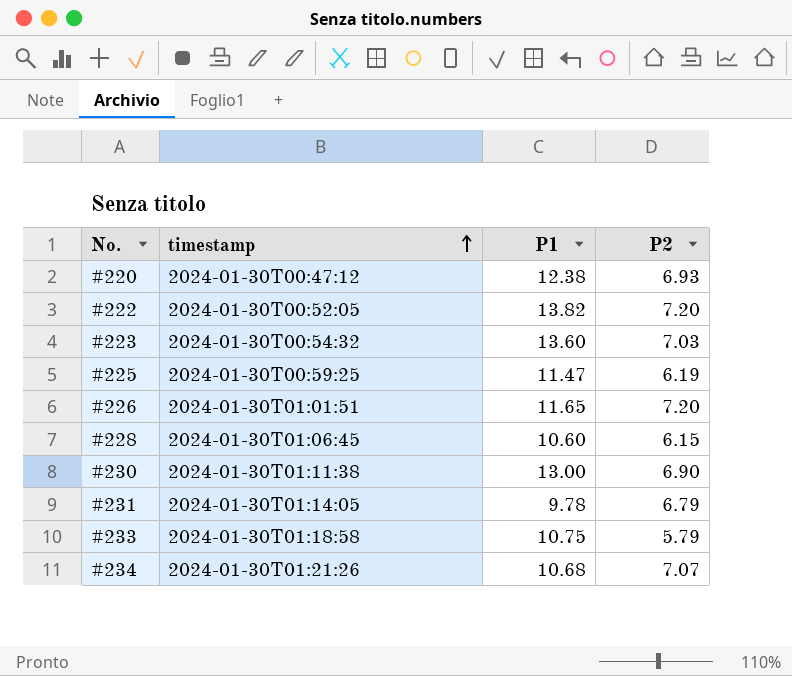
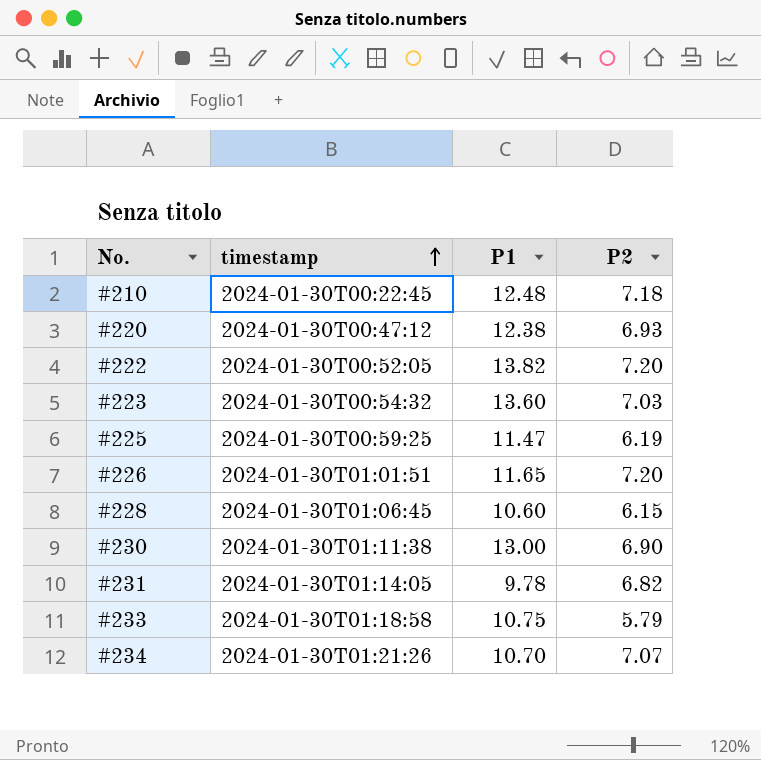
row #210: none -> 2024-01-30T00:22:45 | 12.48 | 7.18
#231 | P2: 6.79 -> 6.82
#234 | P1: 10.68 -> 10.70

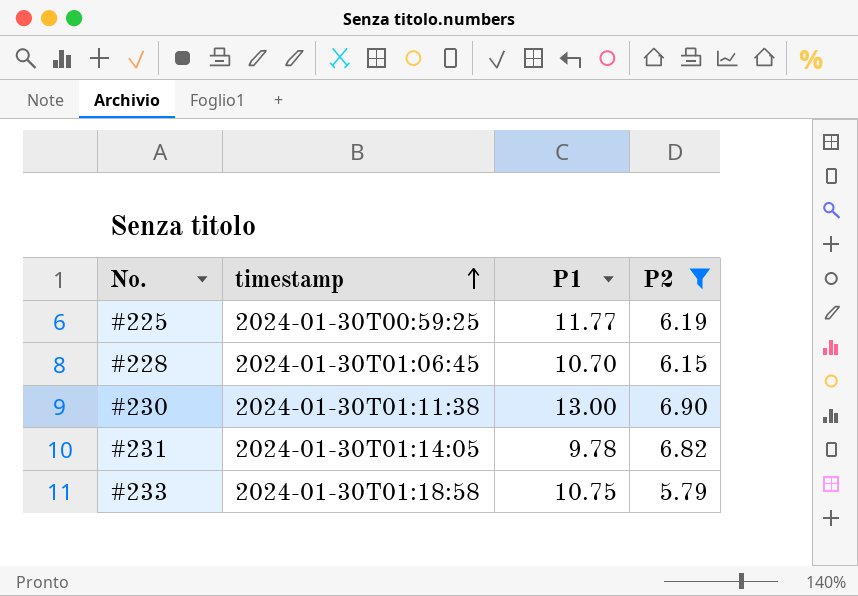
filter: none -> P2 <= 6.90
#225 | P1: 11.47 -> 11.77
#228 | P1: 10.60 -> 10.70

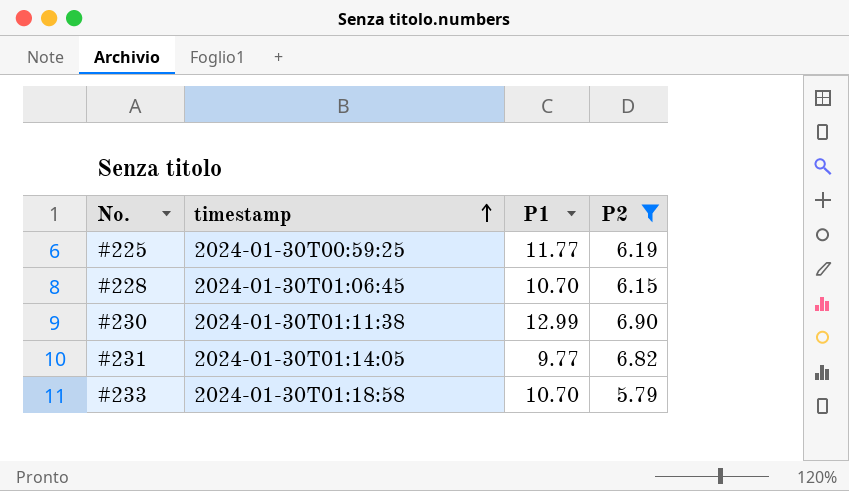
#230 | P1: 13.00 -> 12.99
#231 | P1: 9.78 -> 9.77
#233 | P1: 10.75 -> 10.70

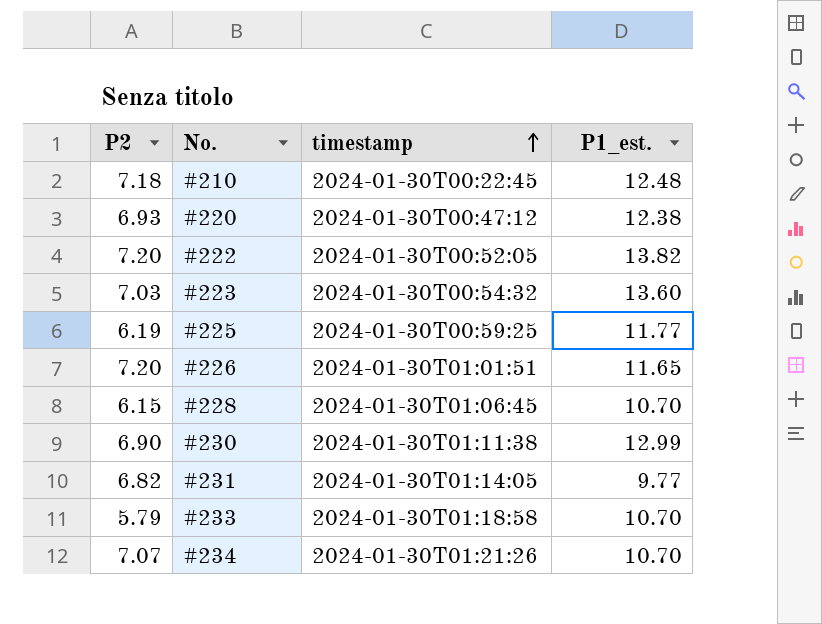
filter: P2 <= 6.90 -> none
column P2 | position: 4 -> 1
column name: P1 -> P1_est.

